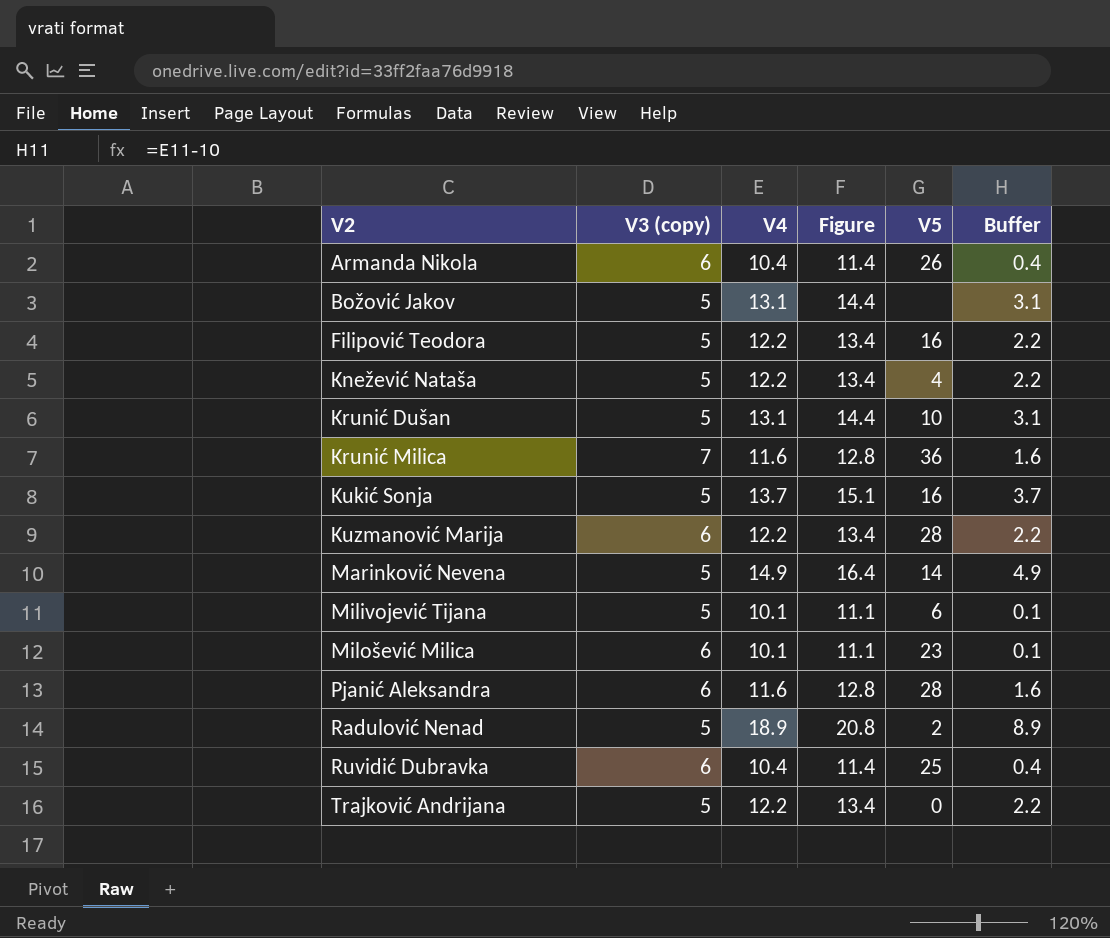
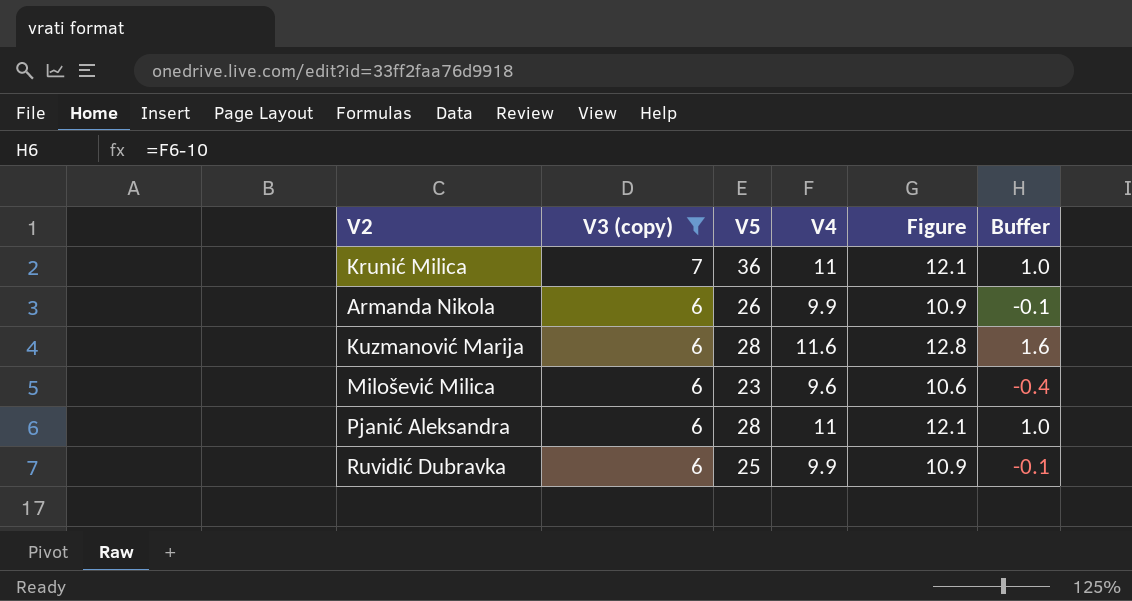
filter: none -> V3 (copy) != 5
row order: V2 ascending -> V3 (copy) descending
column V5 | position: 5 -> 3
Krunić Milica | V4: 11.6 -> 11
Krunić Milica | Figure: 12.8 -> 12.1
Krunić Milica | Buffer: 1.6 -> 1.0
Armanda Nikola | V4: 10.4 -> 9.9
Armanda Nikola | Figure: 11.4 -> 10.9
Armanda Nikola | Buffer: 0.4 -> -0.1
Kuzmanović Marija | V4: 12.2 -> 11.6
Kuzmanović Marija | Figure: 13.4 -> 12.8
Kuzmanović Marija | Buffer: 2.2 -> 1.6
Milošević Milica | V4: 10.1 -> 9.6
Milošević Milica | Figure: 11.1 -> 10.6
Milošević Milica | Buffer: 0.1 -> -0.4
Pjanić Aleksandra | V4: 11.6 -> 11
Pjanić Aleksandra | Figure: 12.8 -> 12.1
Pjanić Aleksandra | Buffer: 1.6 -> 1.0
Ruvidić Dubravka | V4: 10.4 -> 9.9
Ruvidić Dubravka | Figure: 11.4 -> 10.9
Ruvidić Dubravka | Buffer: 0.4 -> -0.1

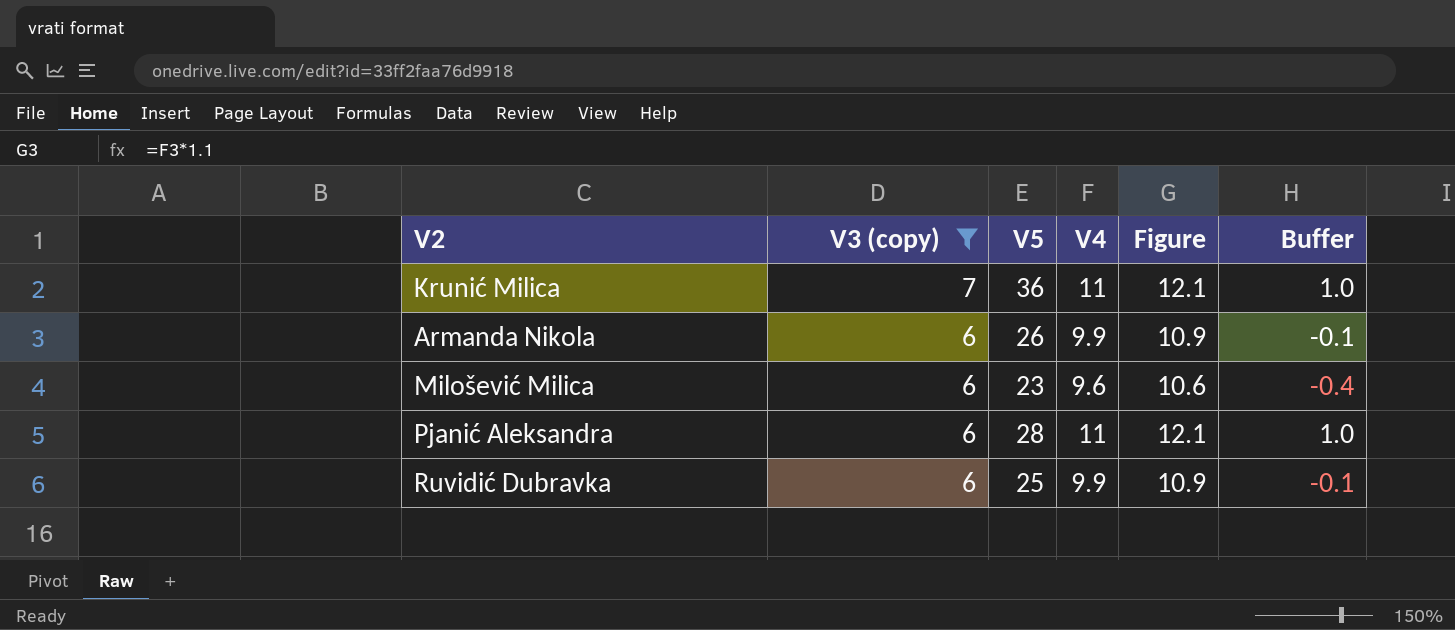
row Kuzmanović Marija: 6 | 28 | 11.6 | 12.8 | 1.6 -> none

